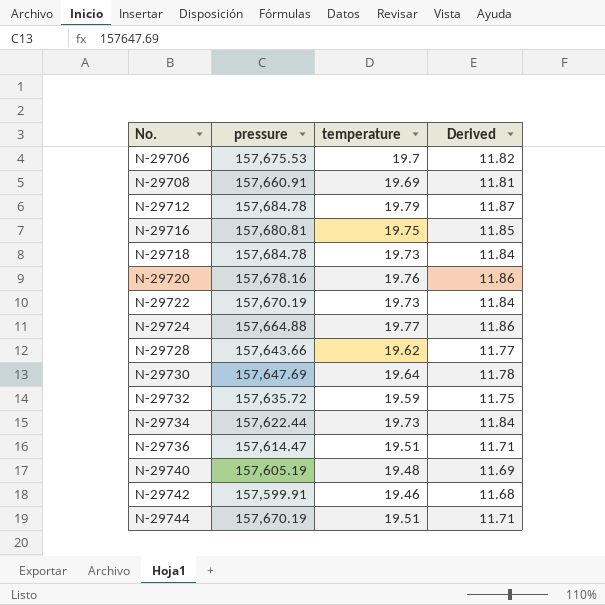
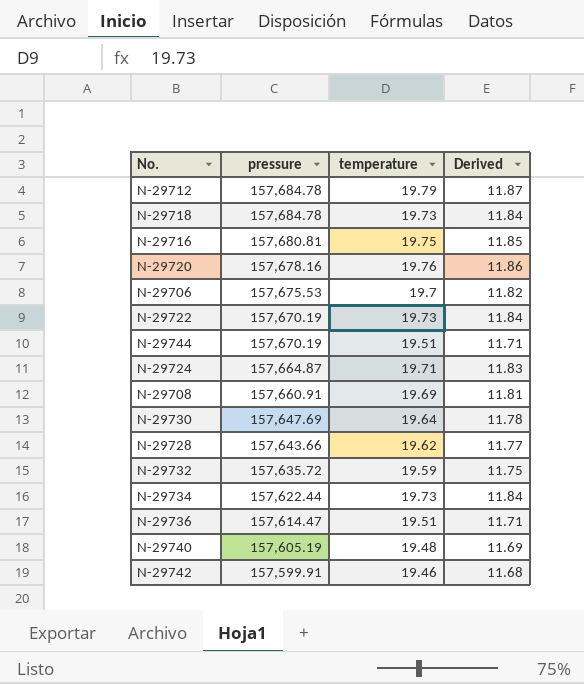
row order: No. ascending -> pressure descending
N-29724 | pressure: 157,664.88 -> 157,664.87
N-29724 | temperature: 19.77 -> 19.71
N-29724 | Derived: 11.86 -> 11.83

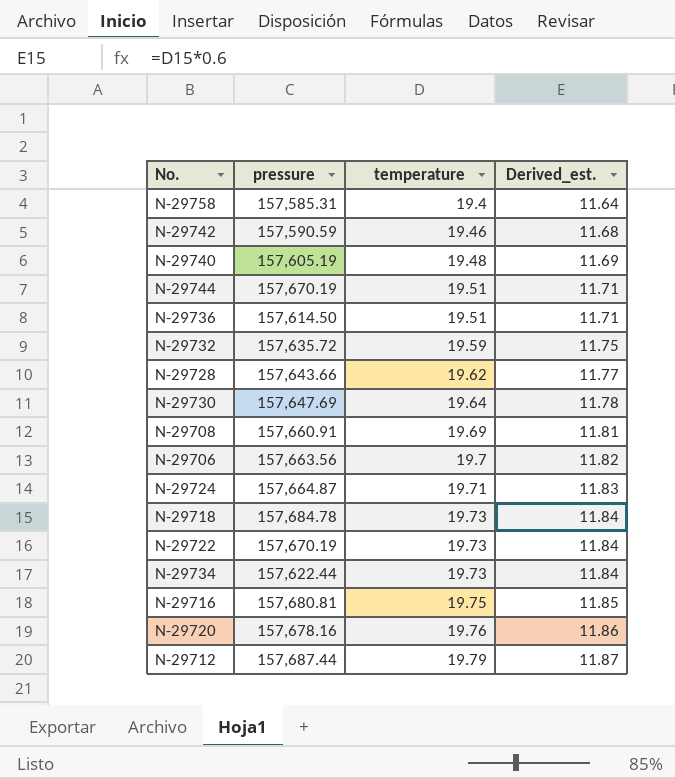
row order: pressure descending -> temperature ascending
column name: Derived -> Derived_est.
row N-29758: none -> 157,585.31 | 19.4 | 11.64
N-29742 | pressure: 157,599.91 -> 157,590.59
N-29736 | pressure: 157,614.47 -> 157,614.50
N-29706 | pressure: 157,675.53 -> 157,663.56
N-29712 | pressure: 157,684.78 -> 157,687.44

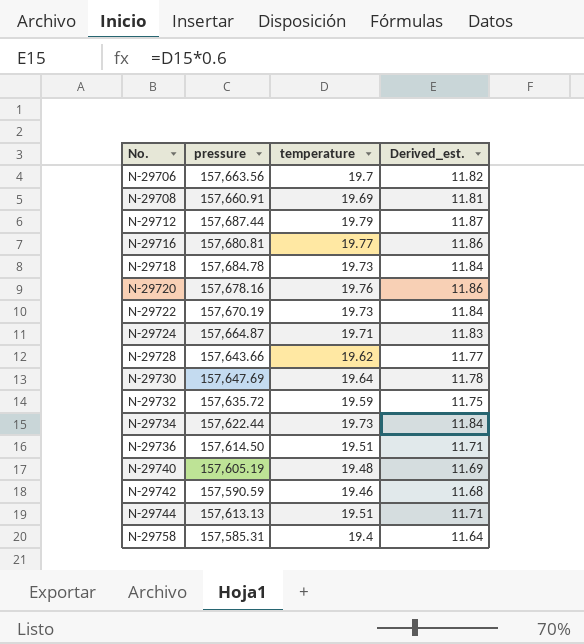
row order: temperature ascending -> No. ascending
N-29716 | temperature: 19.75 -> 19.77
N-29716 | Derived_est.: 11.85 -> 11.86
N-29744 | pressure: 157,670.19 -> 157,613.13

